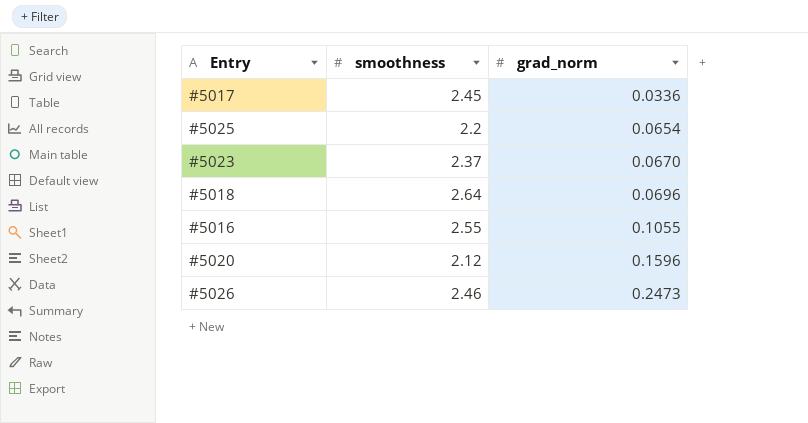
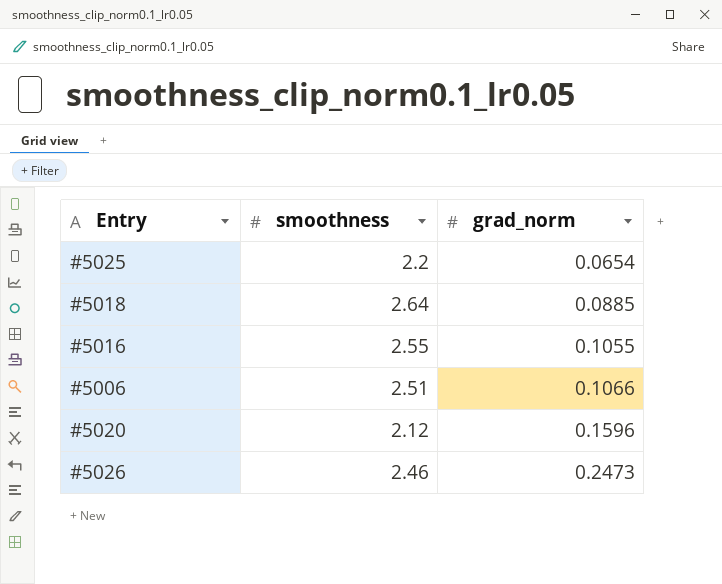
row #5017: 2.45 | 0.0336 -> none
row #5023: 2.37 | 0.0670 -> none
#5018 | grad_norm: 0.0696 -> 0.0885
row #5006: none -> 2.51 | 0.1066

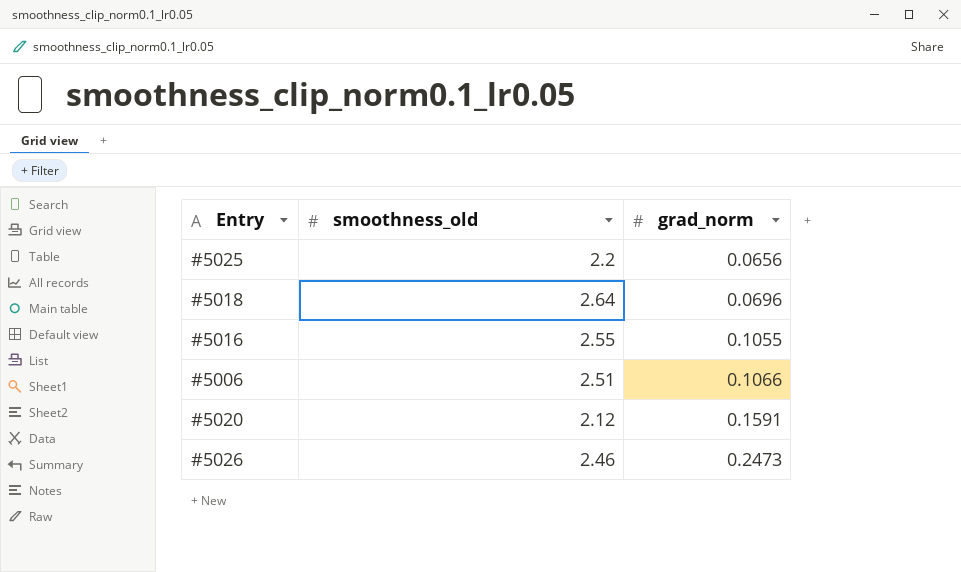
column name: smoothness -> smoothness_old
#5025 | grad_norm: 0.0654 -> 0.0656
#5018 | grad_norm: 0.0885 -> 0.0696
#5020 | grad_norm: 0.1596 -> 0.1591

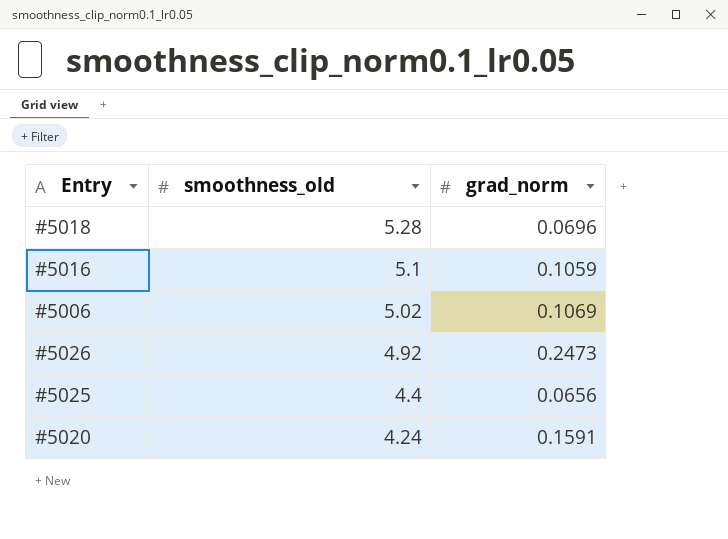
row order: grad_norm ascending -> smoothness_old descending
#5018 | smoothness_old: 2.64 -> 5.28
#5016 | smoothness_old: 2.55 -> 5.1
#5016 | grad_norm: 0.1055 -> 0.1059
#5006 | smoothness_old: 2.51 -> 5.02
#5006 | grad_norm: 0.1066 -> 0.1069
#5026 | smoothness_old: 2.46 -> 4.92
#5025 | smoothness_old: 2.2 -> 4.4
#5020 | smoothness_old: 2.12 -> 4.24

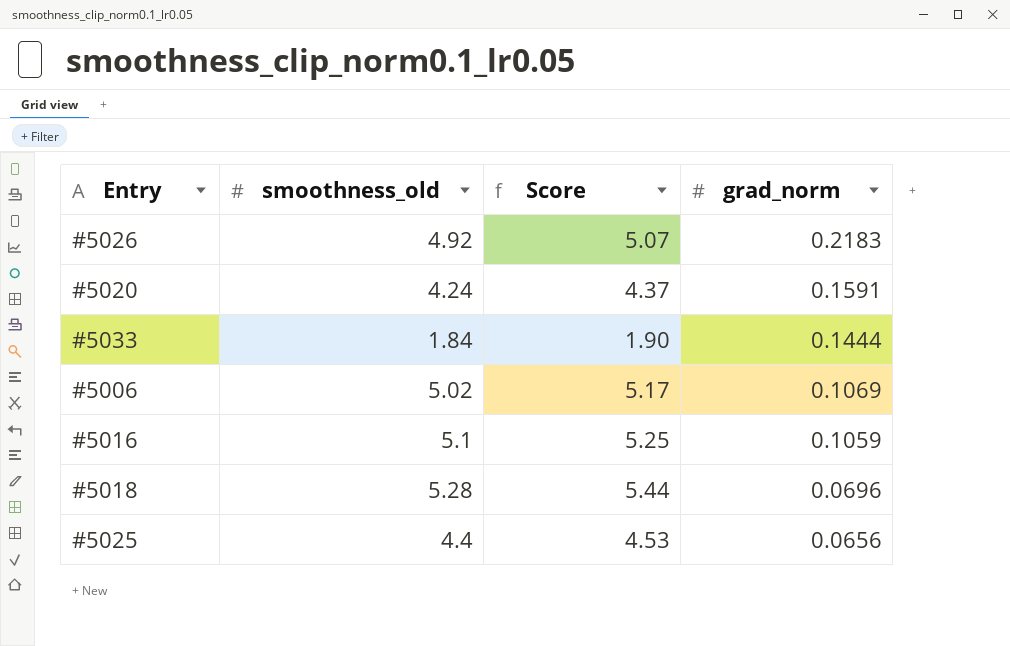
row order: smoothness_old descending -> grad_norm descending
column Score | formula: none -> [smoothness_old] * 1.03
#5026 | grad_norm: 0.2473 -> 0.2183
row #5033: none -> 1.84 | 1.90 | 0.1444

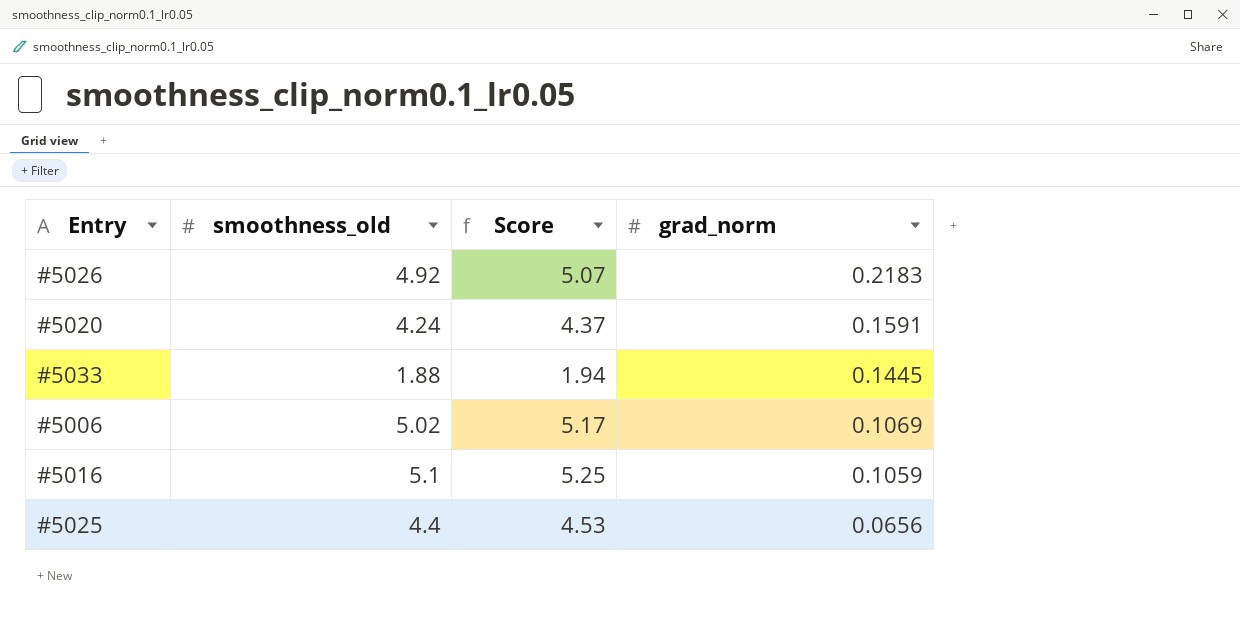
row #5018: 5.28 | 5.44 | 0.0696 -> none
#5033 | smoothness_old: 1.84 -> 1.88
#5033 | Score: 1.90 -> 1.94
#5033 | grad_norm: 0.1444 -> 0.1445

